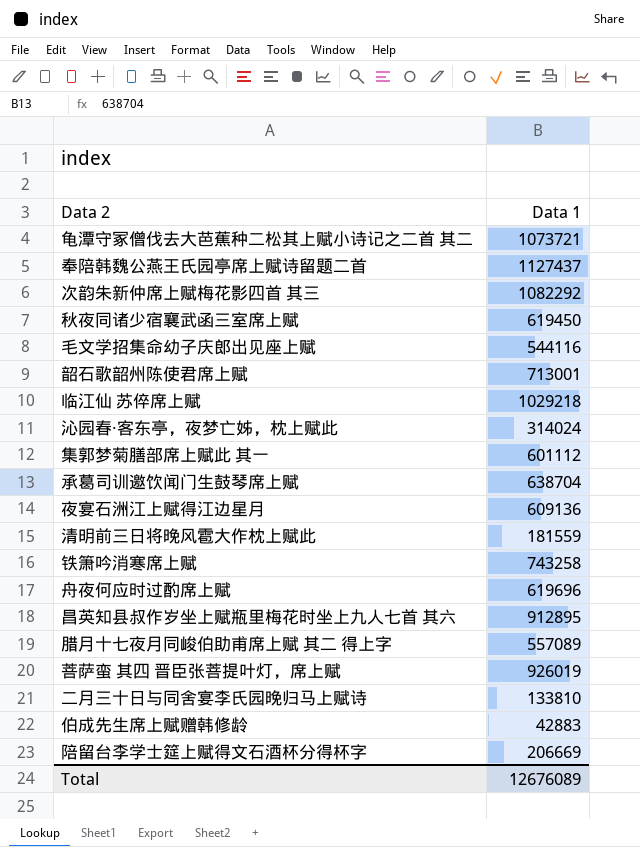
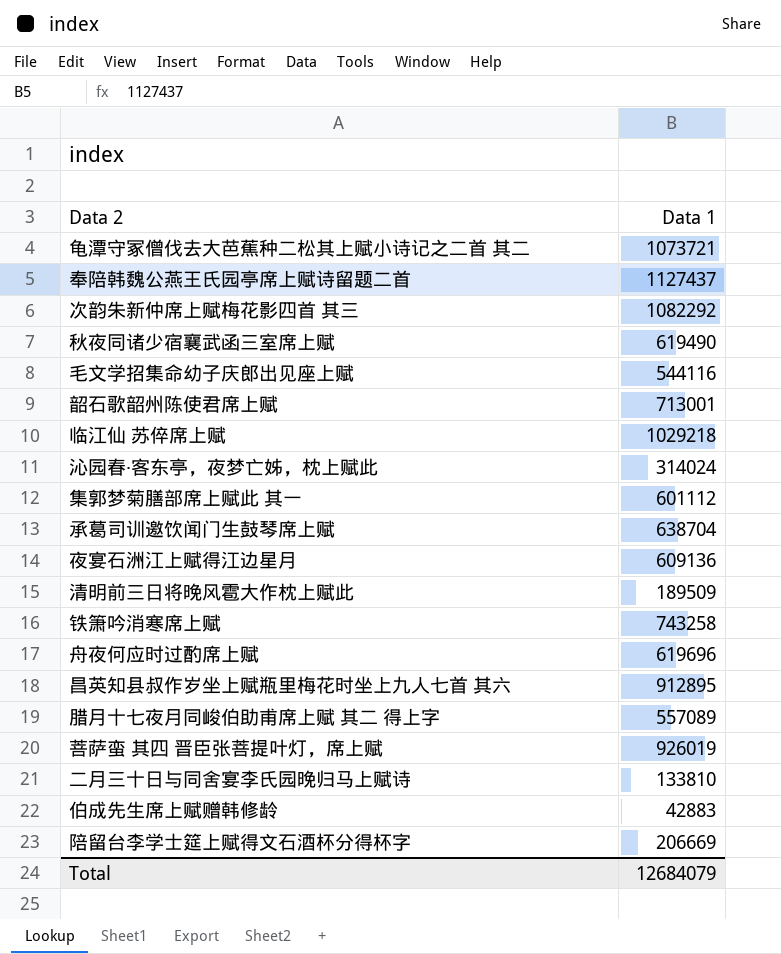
秋夜同诸少宿襄武函三室席上赋 | Data 1: 619450 -> 619490
清明前三日将晚风雹大作枕上赋此 | Data 1: 181559 -> 189509
Total | Data 1: 12676089 -> 12684079

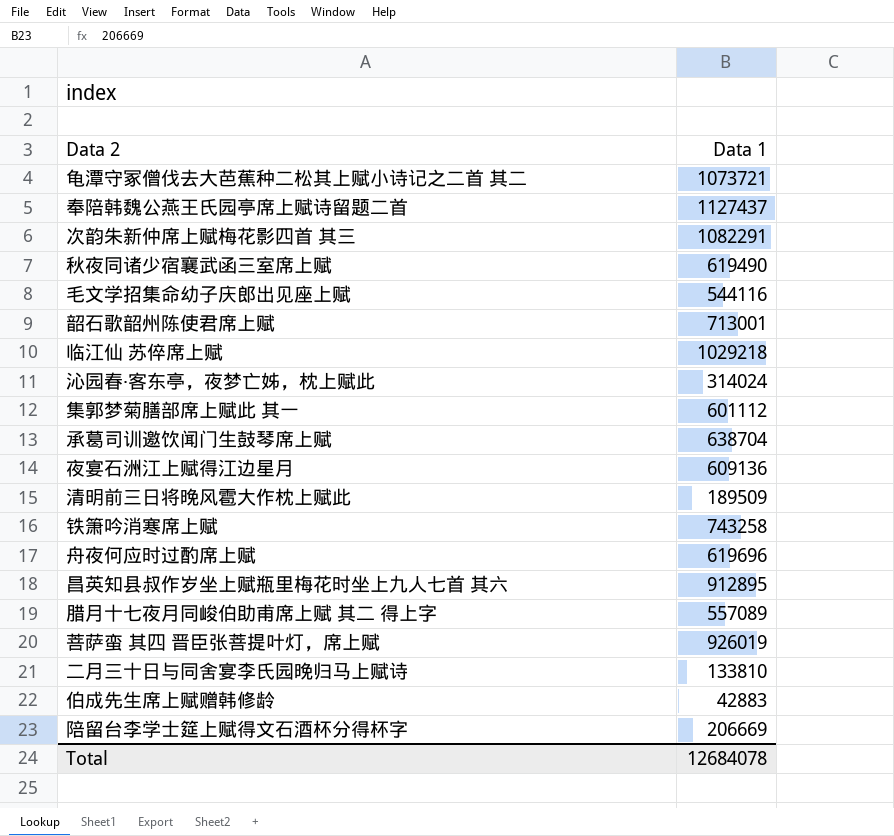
次韵朱新仲席上赋梅花影四首 其三 | Data 1: 1082292 -> 1082291
Total | Data 1: 12684079 -> 12684078

